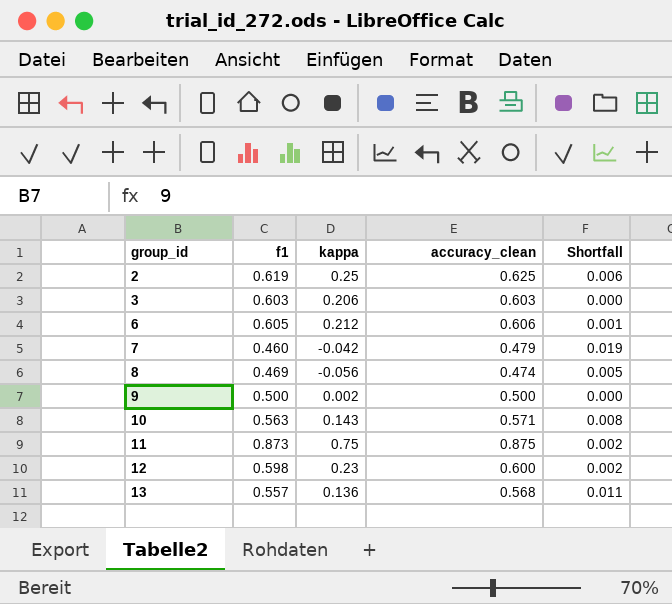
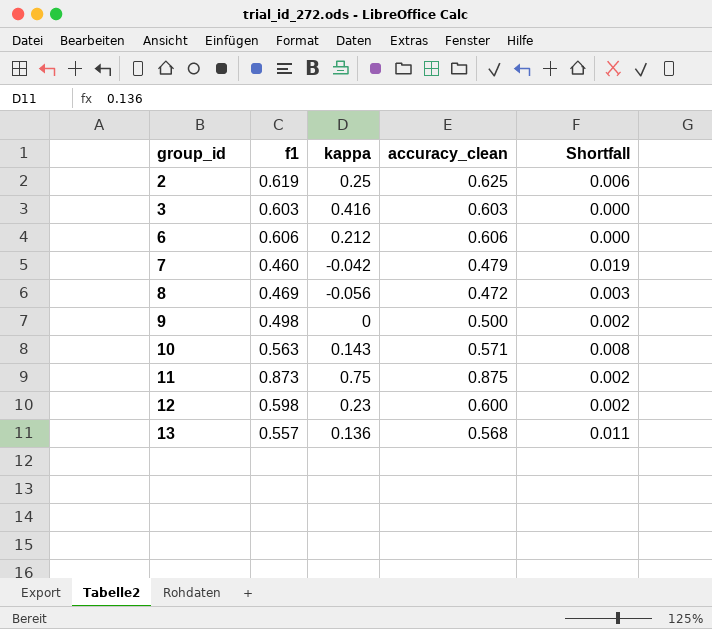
3 | kappa: 0.206 -> 0.416
6 | f1: 0.605 -> 0.606
6 | Shortfall: 0.001 -> 0.000
8 | accuracy_clean: 0.474 -> 0.472
8 | Shortfall: 0.005 -> 0.003
9 | f1: 0.500 -> 0.498
9 | kappa: 0.002 -> 0
9 | Shortfall: 0.000 -> 0.002

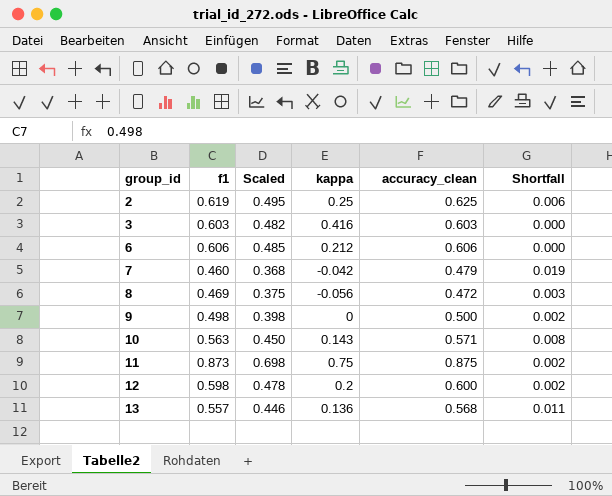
column Scaled | formula: none -> [f1] * 0.8
12 | kappa: 0.23 -> 0.2

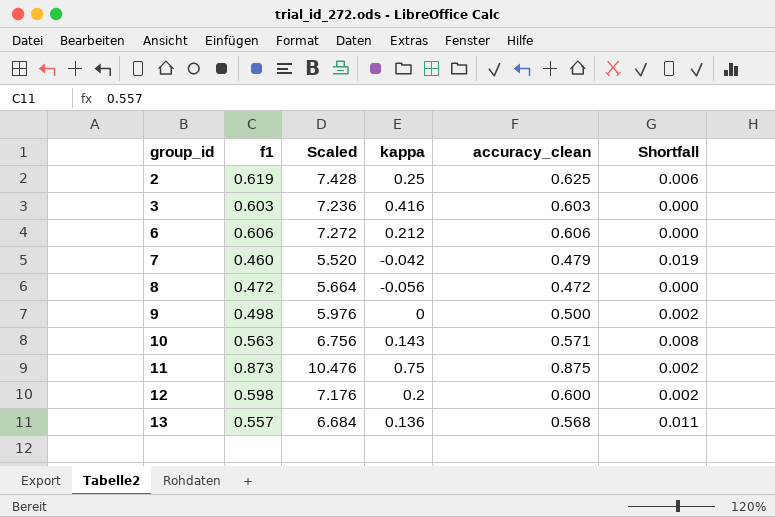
column Scaled | formula: [f1] * 0.8 -> [f1] * 12
8 | f1: 0.469 -> 0.472
8 | Shortfall: 0.003 -> 0.000

